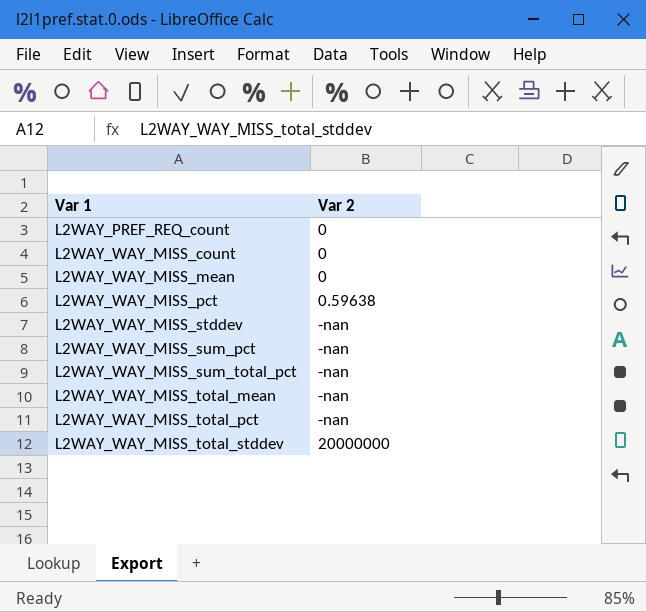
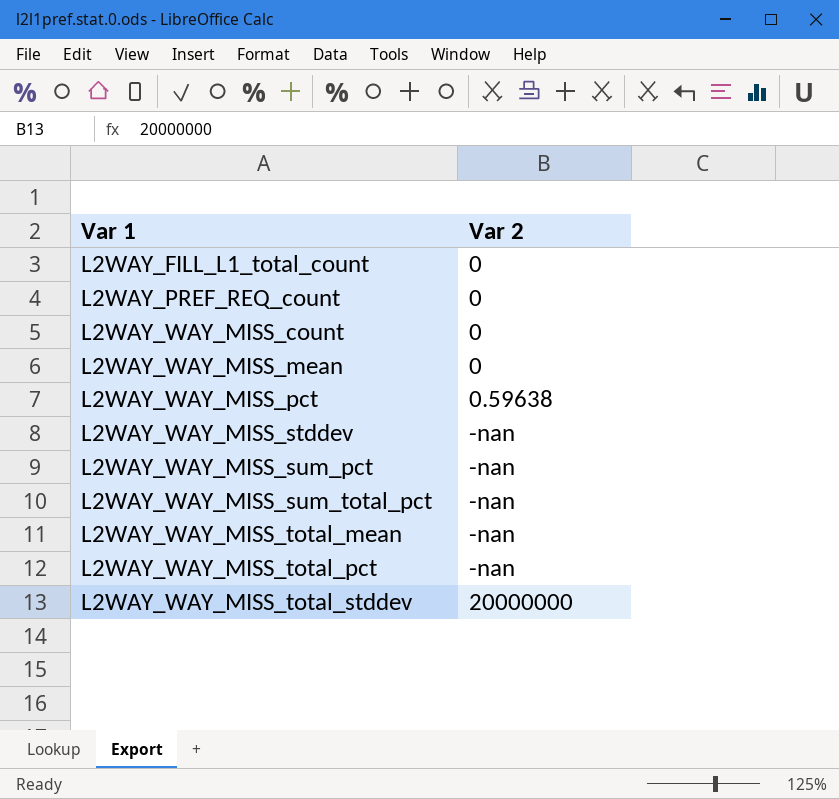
row L2WAY_FILL_L1_total_count: none -> 0

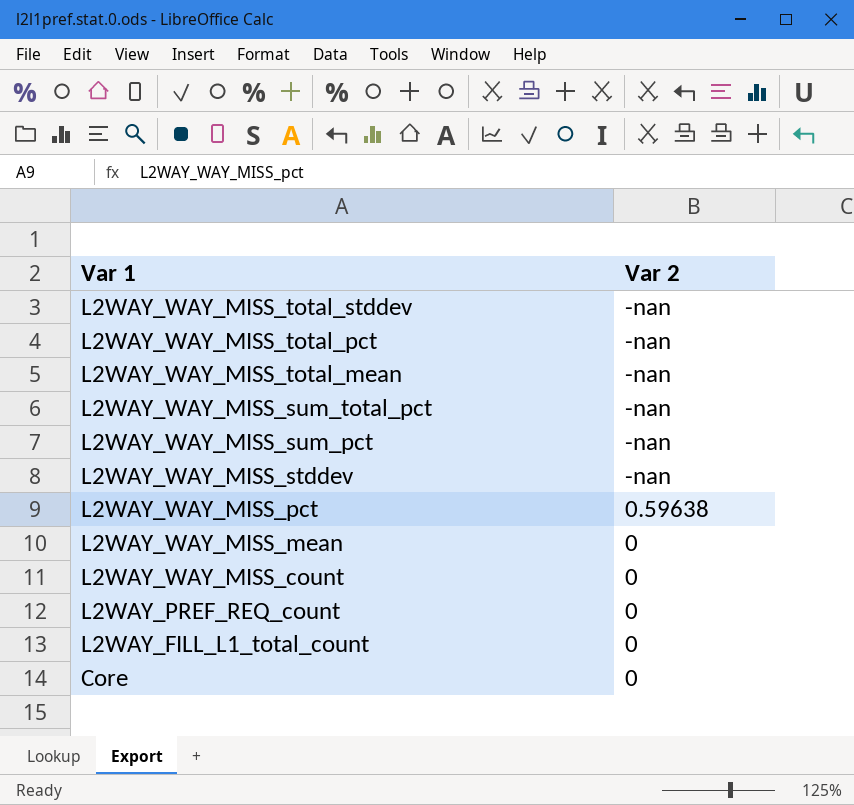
row order: Var 1 ascending -> Var 1 descending
L2WAY_WAY_MISS_total_stddev | Var 2: 20000000 -> -nan
row Core: none -> 0

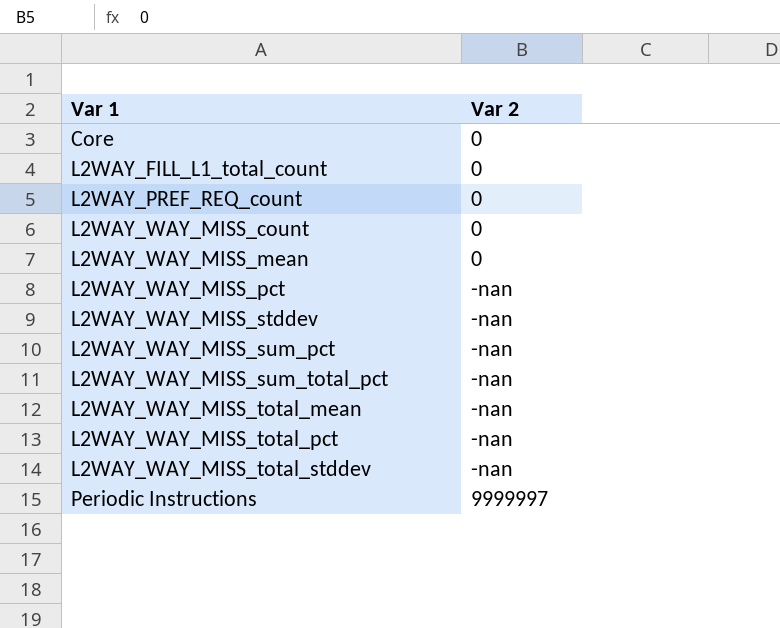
row order: Var 1 descending -> Var 1 ascending
L2WAY_WAY_MISS_pct | Var 2: 0.59638 -> -nan
row Periodic Instructions: none -> 9999997

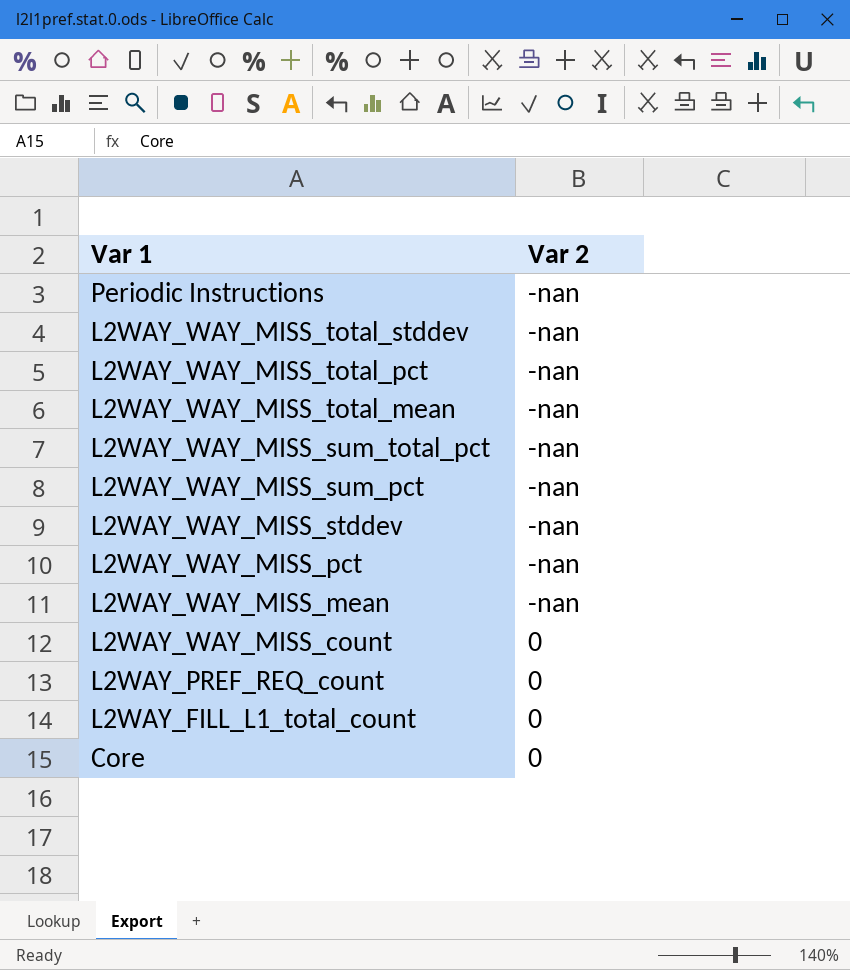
row order: Var 1 ascending -> Var 1 descending
Periodic Instructions | Var 2: 9999997 -> -nan
L2WAY_WAY_MISS_mean | Var 2: 0 -> -nan

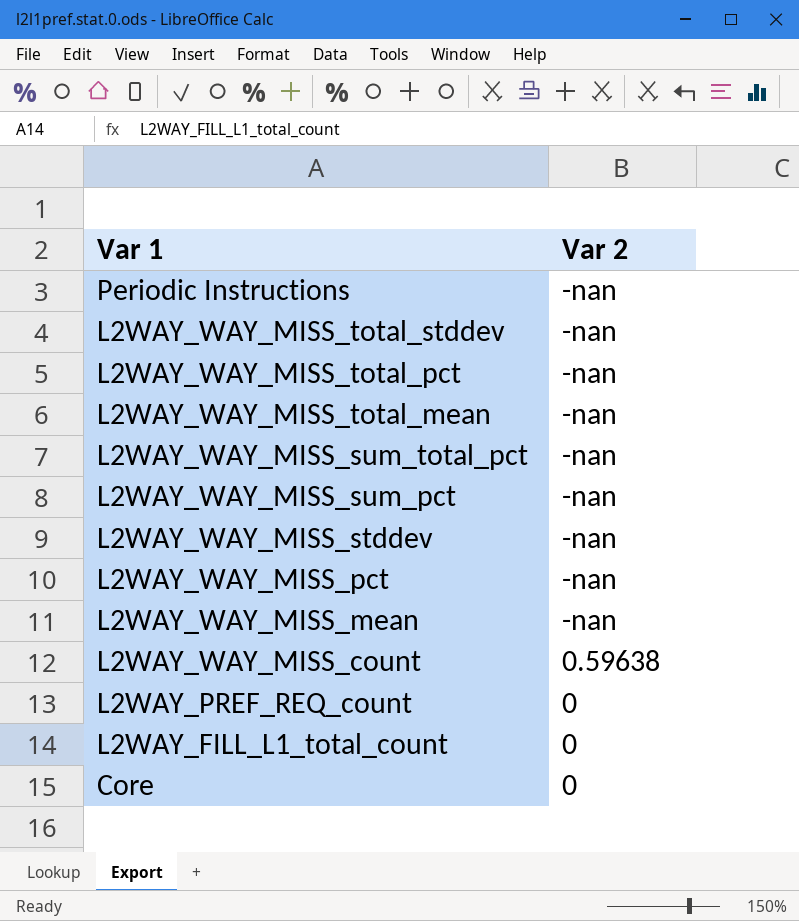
L2WAY_WAY_MISS_count | Var 2: 0 -> 0.59638

